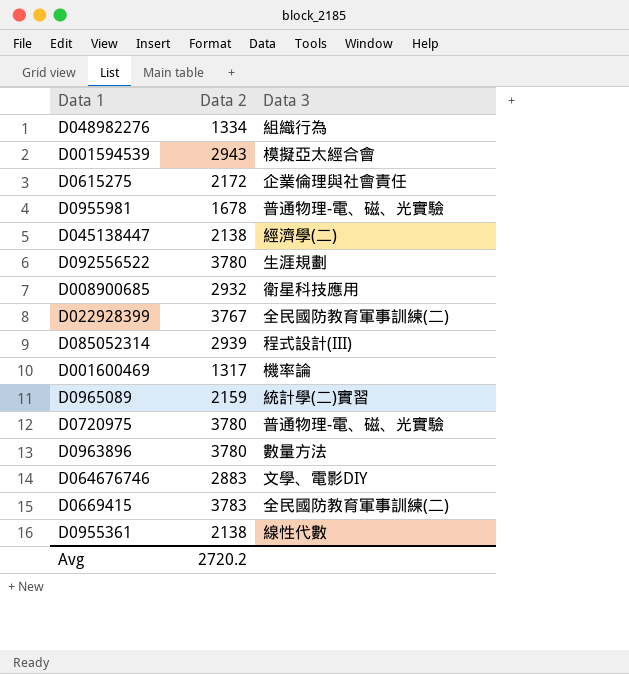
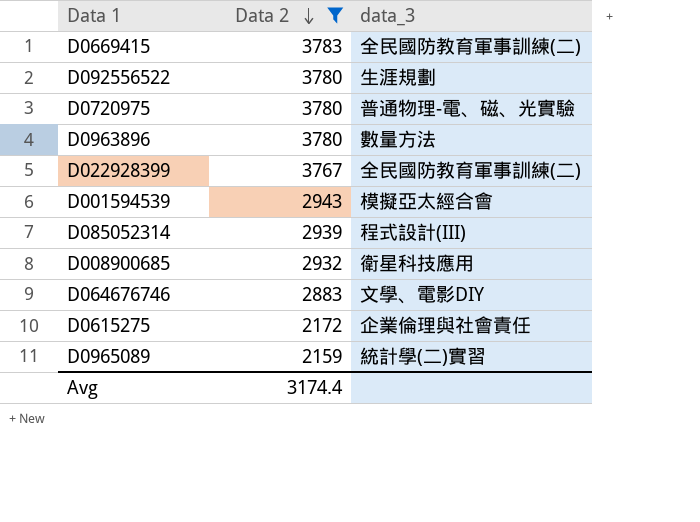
filter: none -> Data 2 >= 2159
row order: none -> Data 2 descending
column name: Data 3 -> data_3
Avg | Data 2: 2720.2 -> 3174.4

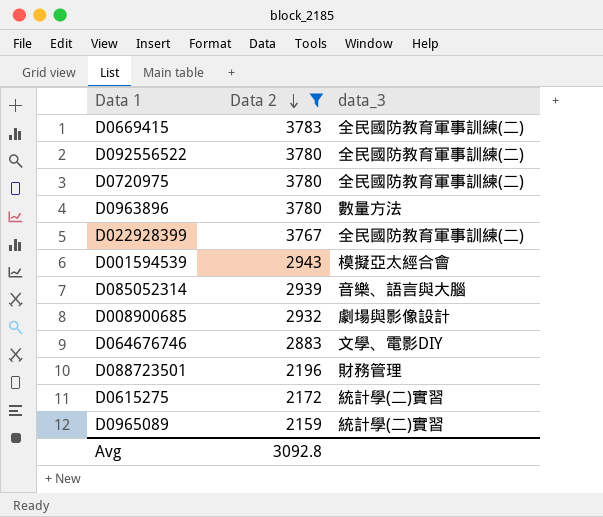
D092556522 | data_3: 生涯規劃 -> 全民國防教育軍事訓練(二)
D0720975 | data_3: 普通物理-電、磁、光實驗 -> 全民國防教育軍事訓練(二)
D085052314 | data_3: 程式設計(III) -> 音樂、語言與大腦
D008900685 | data_3: 衛星科技應用 -> 劇場與影像設計
row D088723501: none -> 2196 | 財務管理
D0615275 | data_3: 企業倫理與社會責任 -> 統計學(二)實習
Avg | Data 2: 3174.4 -> 3092.8

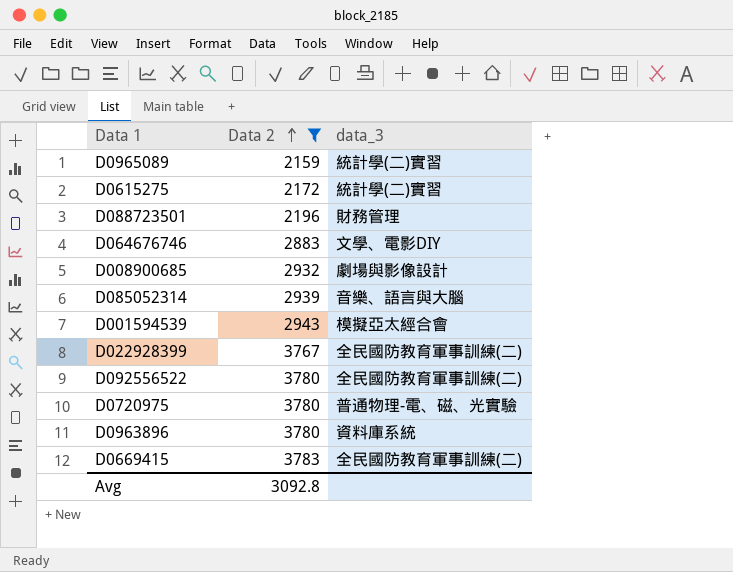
row order: Data 2 descending -> Data 2 ascending
D0720975 | data_3: 全民國防教育軍事訓練(二) -> 普通物理-電、磁、光實驗
D0963896 | data_3: 數量方法 -> 資料庫系統

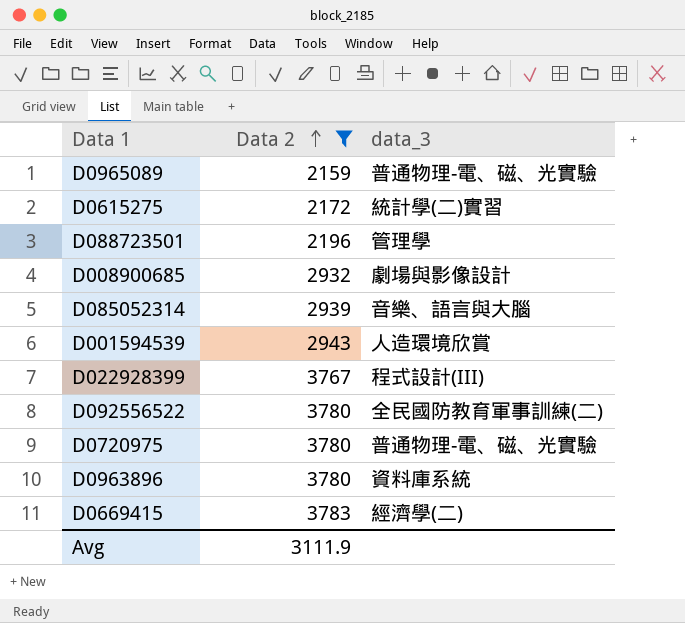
row D064676746: 2883 | 文學、電影DIY -> none
D0965089 | data_3: 統計學(二)實習 -> 普通物理-電、磁、光實驗
D088723501 | data_3: 財務管理 -> 管理學
D001594539 | data_3: 模擬亞太經合會 -> 人造環境欣賞
D022928399 | data_3: 全民國防教育軍事訓練(二) -> 程式設計(III)
D0669415 | data_3: 全民國防教育軍事訓練(二) -> 經濟學(二)
Avg | Data 2: 3092.8 -> 3111.9

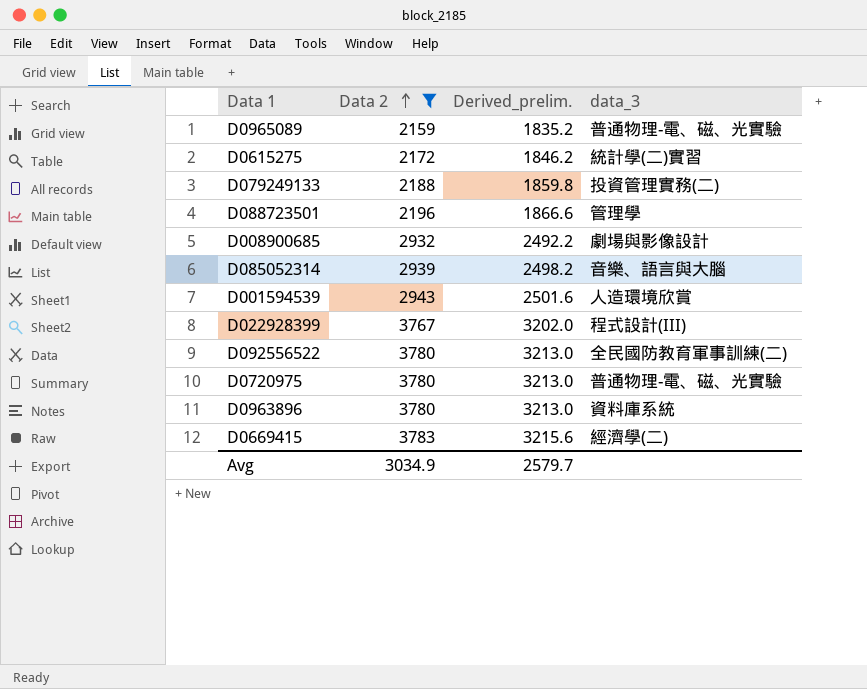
column Derived_prelim. | formula: none -> [Data 2] * 0.85
row D079249133: none -> 2188 | 1859.8 | 投資管理實務(二)
Avg | Data 2: 3111.9 -> 3034.9

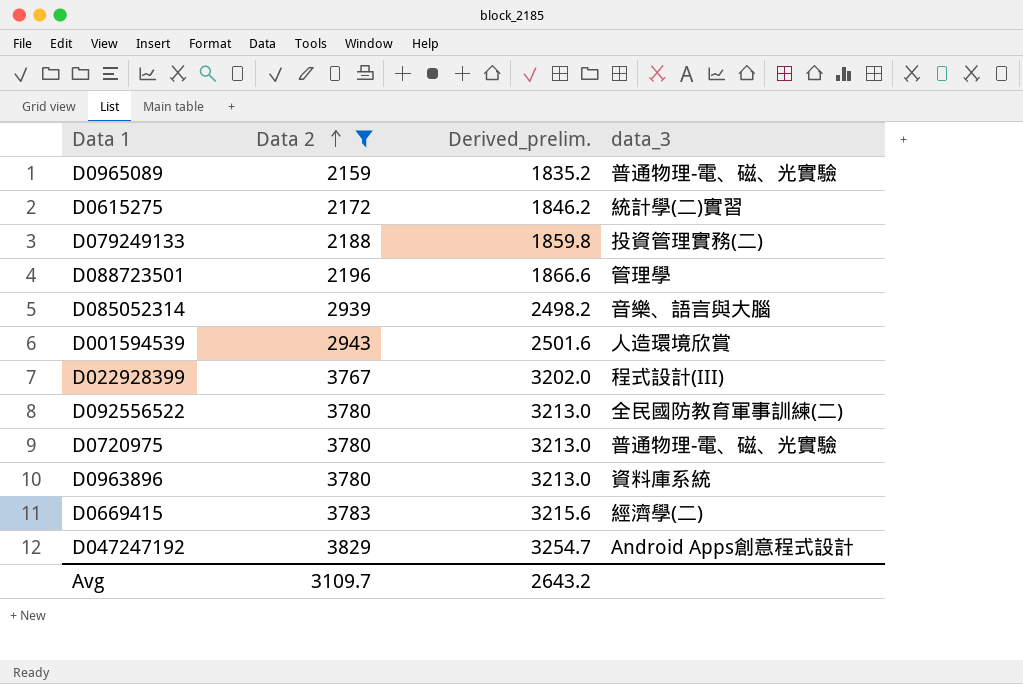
row D008900685: 2932 | 2492.2 | 劇場與影像設計 -> none
row D047247192: none -> 3829 | 3254.7 | Android Apps創意程式設計
Avg | Data 2: 3034.9 -> 3109.7
Avg | Derived_prelim.: 2579.7 -> 2643.2

